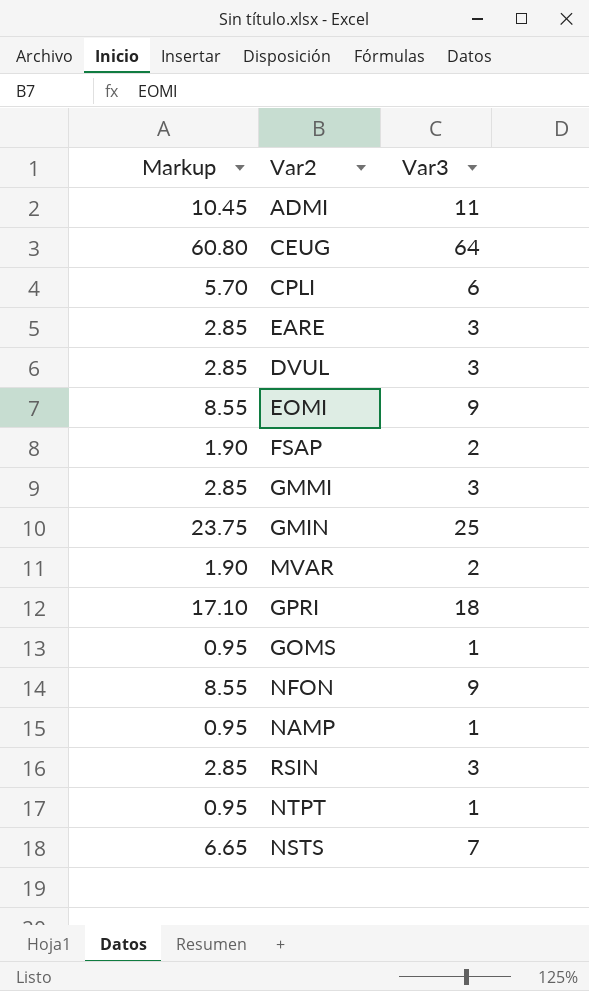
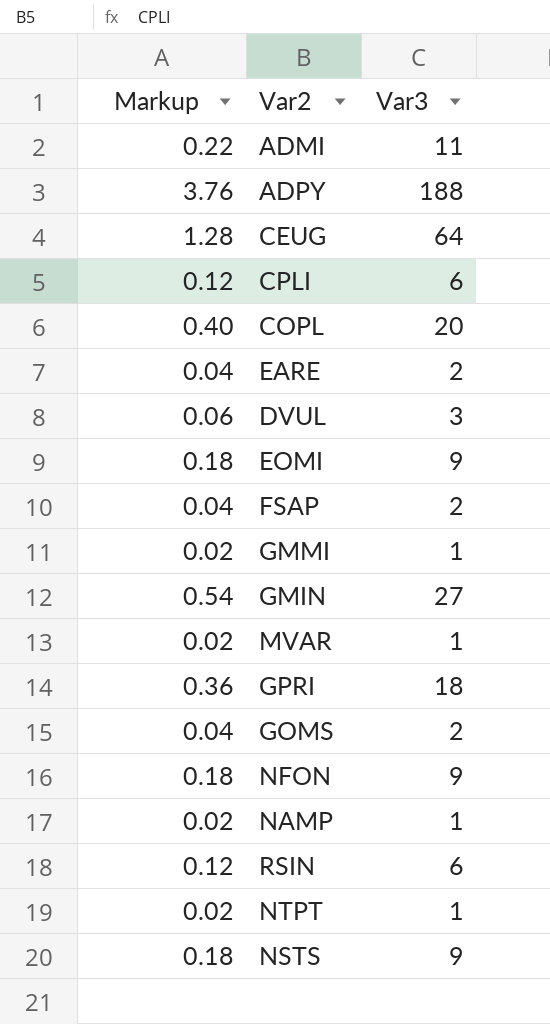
column Markup | formula: [Var3] * 0.95 -> [Var3] * 0.02
row ADPY: none -> 3.76 | 188
row COPL: none -> 0.40 | 20
EARE | Var3: 3 -> 2
GMMI | Var3: 3 -> 1
GMIN | Var3: 25 -> 27
MVAR | Var3: 2 -> 1
GOMS | Var3: 1 -> 2
RSIN | Var3: 3 -> 6
NSTS | Var3: 7 -> 9

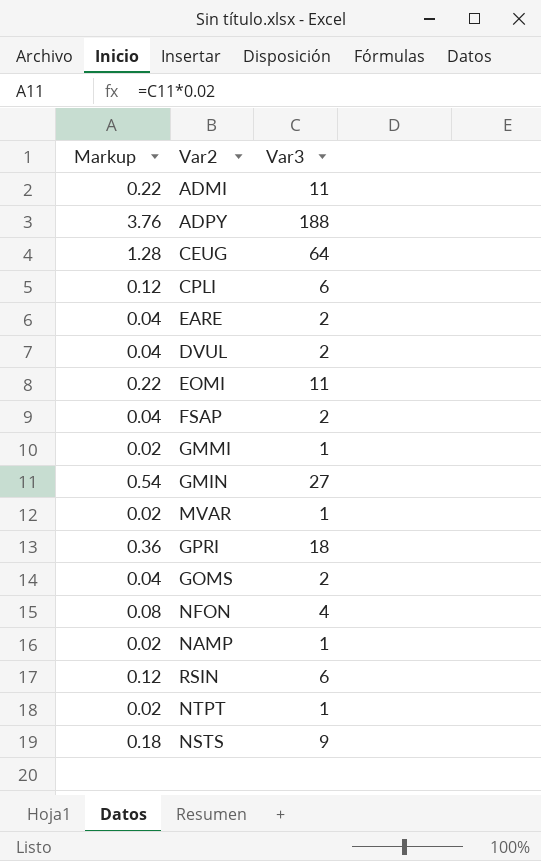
row COPL: 0.40 | 20 -> none
DVUL | Markup: 0.06 -> 0.04
DVUL | Var3: 3 -> 2
EOMI | Markup: 0.18 -> 0.22
EOMI | Var3: 9 -> 11
NFON | Markup: 0.18 -> 0.08
NFON | Var3: 9 -> 4

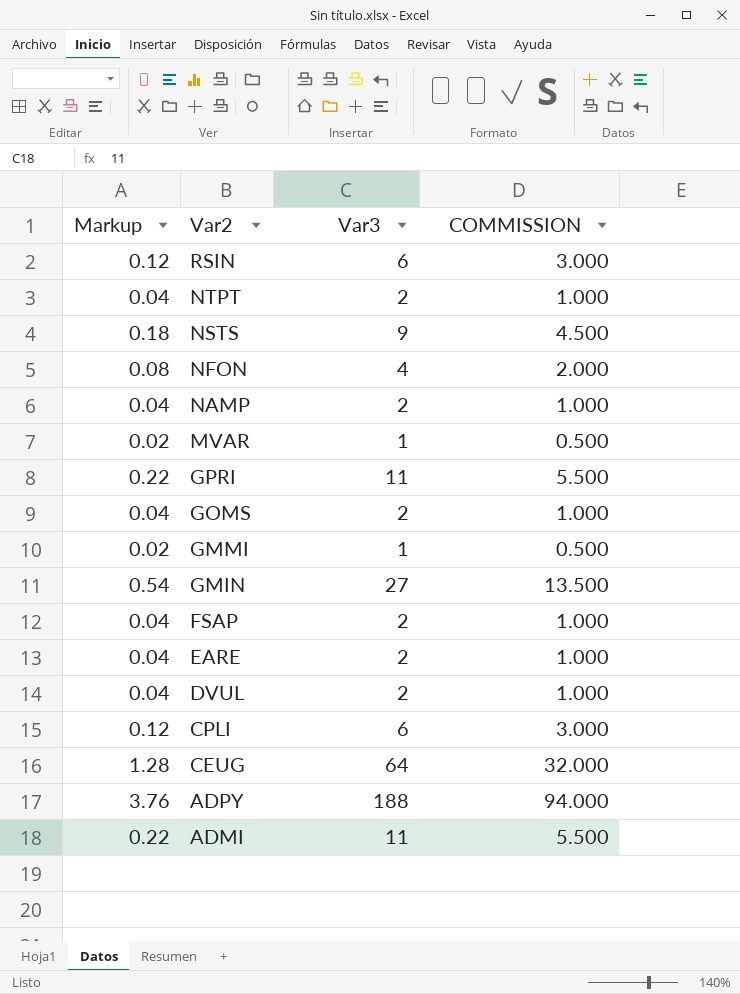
row order: none -> Var2 descending
column COMMISSION | formula: none -> [Var3] * 0.5
row EOMI: 0.22 | 11 -> none
NTPT | Markup: 0.02 -> 0.04
NTPT | Var3: 1 -> 2
NAMP | Markup: 0.02 -> 0.04
NAMP | Var3: 1 -> 2
GPRI | Markup: 0.36 -> 0.22
GPRI | Var3: 18 -> 11

